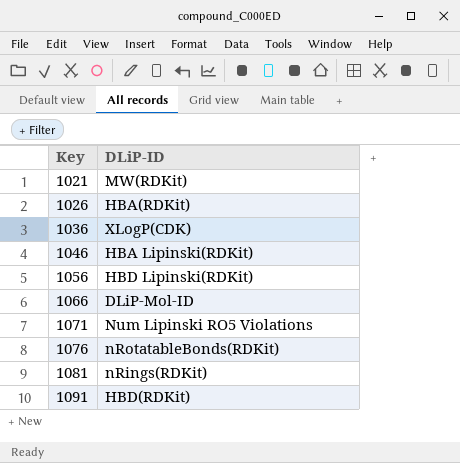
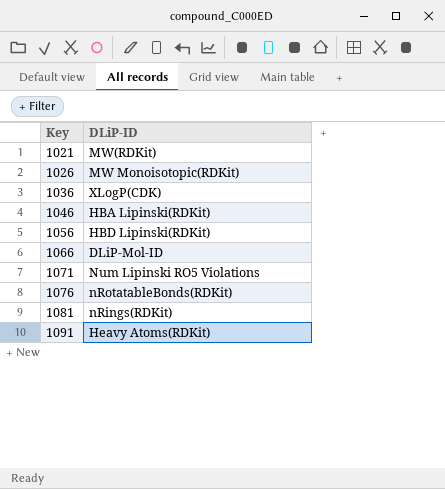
1026 | DLiP-ID: HBA(RDKit) -> MW Monoisotopic(RDKit)
1091 | DLiP-ID: HBD(RDKit) -> Heavy Atoms(RDKit)

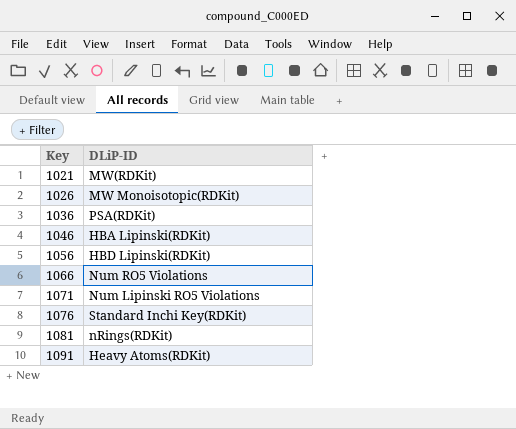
1036 | DLiP-ID: XLogP(CDK) -> PSA(RDKit)
1066 | DLiP-ID: DLiP-Mol-ID -> Num RO5 Violations
1076 | DLiP-ID: nRotatableBonds(RDKit) -> Standard Inchi Key(RDKit)

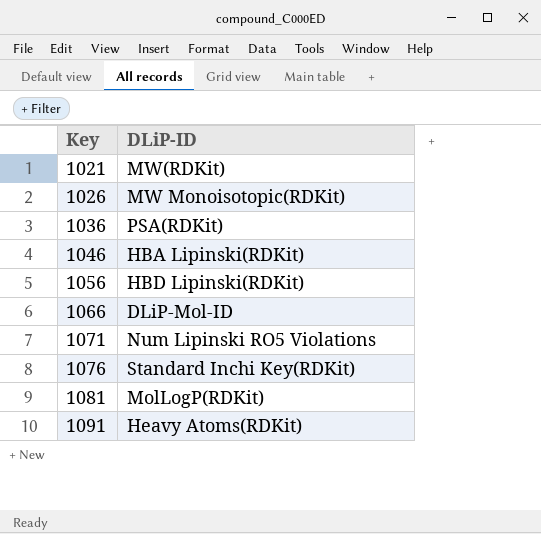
1066 | DLiP-ID: Num RO5 Violations -> DLiP-Mol-ID
1081 | DLiP-ID: nRings(RDKit) -> MolLogP(RDKit)

